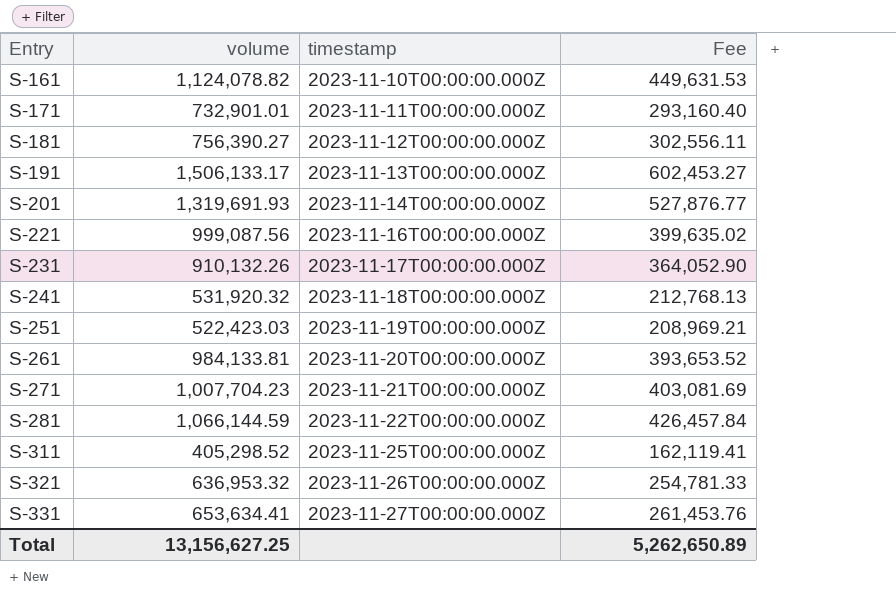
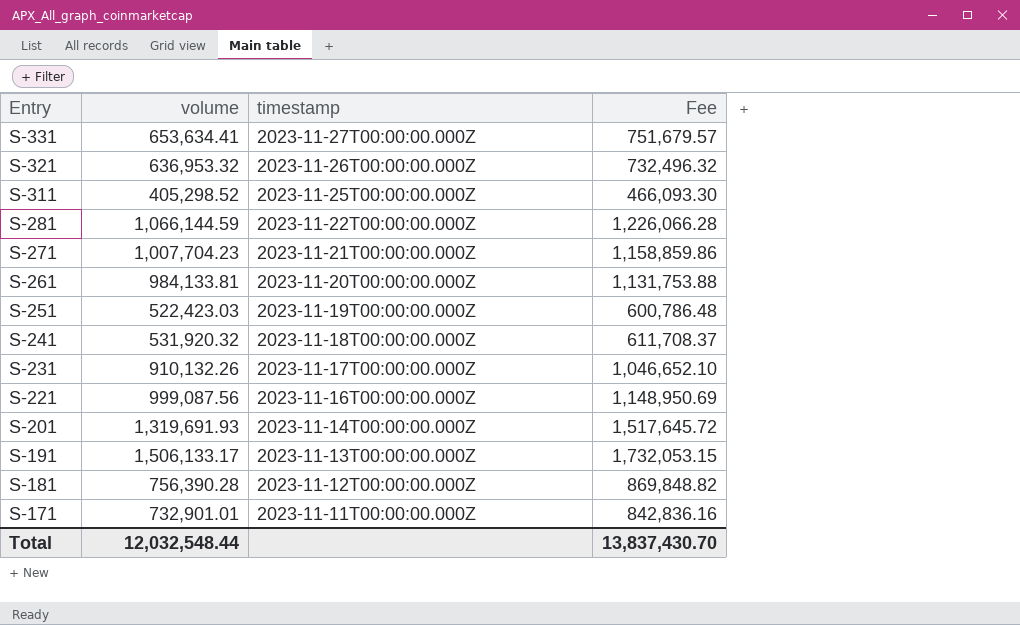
row order: Entry ascending -> Entry descending
column Fee | formula: [volume] * 0.4 -> [volume] * 1.15
row S-161: 1,124,078.82 | 2023-11-10T00:00:00.000Z | 449,631.53 -> none
S-181 | volume: 756,390.27 -> 756,390.28
Total | volume: 13,156,627.25 -> 12,032,548.44
Total | Fee: 5,262,650.89 -> 13,837,430.70

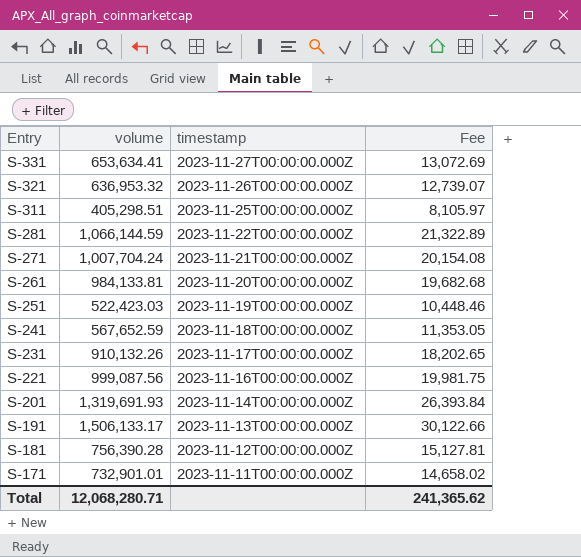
column Fee | formula: [volume] * 1.15 -> [volume] * 0.02
S-311 | volume: 405,298.52 -> 405,298.51
S-271 | volume: 1,007,704.23 -> 1,007,704.24
S-241 | volume: 531,920.32 -> 567,652.59
Total | volume: 12,032,548.44 -> 12,068,280.71
Total | Fee: 13,837,430.70 -> 241,365.62

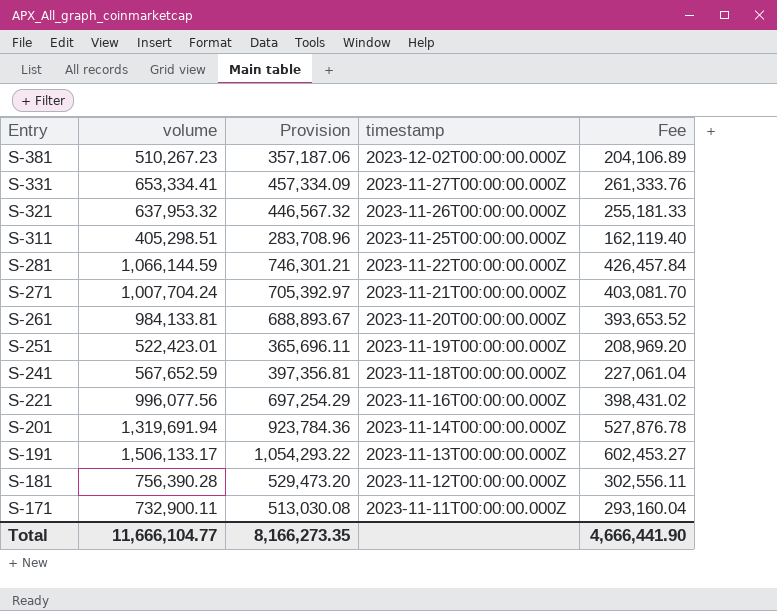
column Provision | formula: none -> [volume] * 0.7
column Fee | formula: [volume] * 0.02 -> [volume] * 0.4
row S-231: 910,132.26 | 2023-11-17T00:00:00.000Z | 18,202.65 -> none
row S-381: none -> 510,267.23 | 357,187.06 | 2023-12-02T00:00:00.000Z | 204,106.89
S-331 | volume: 653,634.41 -> 653,334.41
S-321 | volume: 636,953.32 -> 637,953.32
S-251 | volume: 522,423.03 -> 522,423.01
S-221 | volume: 999,087.56 -> 996,077.56
S-201 | volume: 1,319,691.93 -> 1,319,691.94
S-171 | volume: 732,901.01 -> 732,900.11
Total | volume: 12,068,280.71 -> 11,666,104.77
Total | Fee: 241,365.62 -> 4,666,441.90

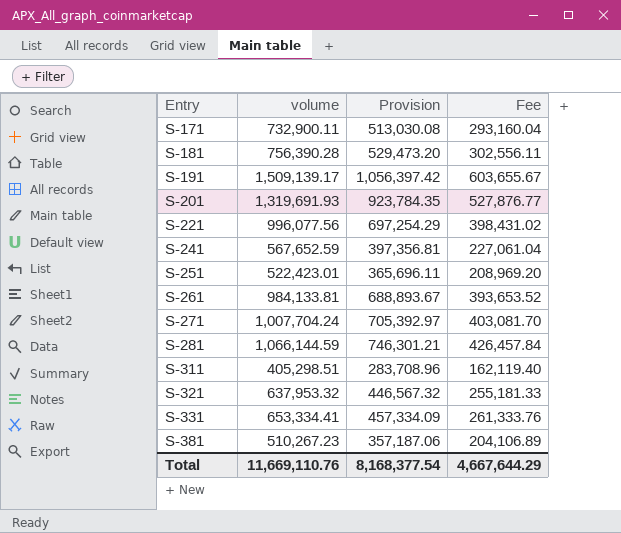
row order: Entry descending -> Entry ascending
column timestamp | position: 4 -> none
S-191 | volume: 1,506,133.17 -> 1,509,139.17
S-191 | Provision: 1,054,293.22 -> 1,056,397.42
S-191 | Fee: 602,453.27 -> 603,655.67
S-201 | volume: 1,319,691.94 -> 1,319,691.93
S-201 | Provision: 923,784.36 -> 923,784.35
S-201 | Fee: 527,876.78 -> 527,876.77
Total | volume: 11,666,104.77 -> 11,669,110.76
Total | Provision: 8,166,273.35 -> 8,168,377.54
Total | Fee: 4,666,441.90 -> 4,667,644.29

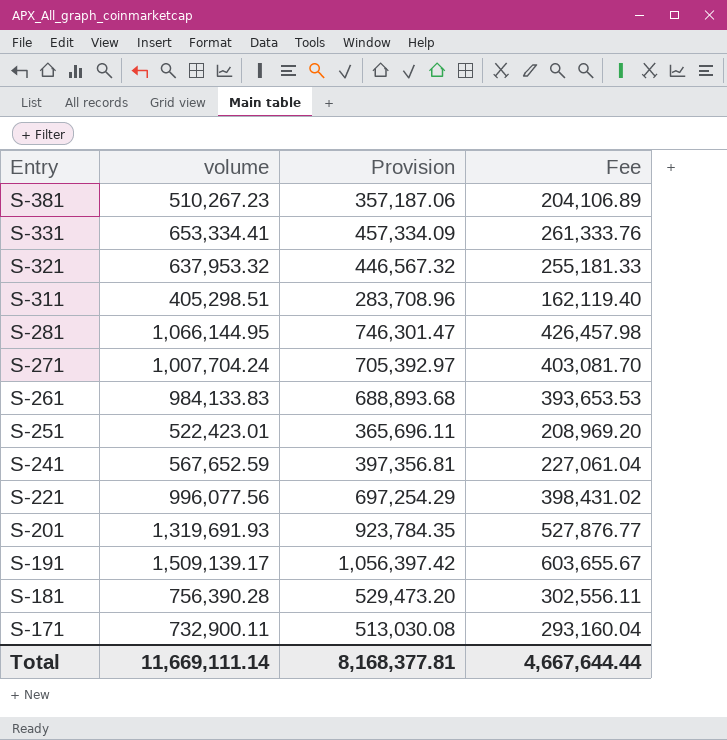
row order: Entry ascending -> Entry descending
S-281 | volume: 1,066,144.59 -> 1,066,144.95
S-281 | Provision: 746,301.21 -> 746,301.47
S-281 | Fee: 426,457.84 -> 426,457.98
S-261 | volume: 984,133.81 -> 984,133.83
S-261 | Provision: 688,893.67 -> 688,893.68
S-261 | Fee: 393,653.52 -> 393,653.53
Total | volume: 11,669,110.76 -> 11,669,111.14
Total | Provision: 8,168,377.54 -> 8,168,377.81
Total | Fee: 4,667,644.29 -> 4,667,644.44

